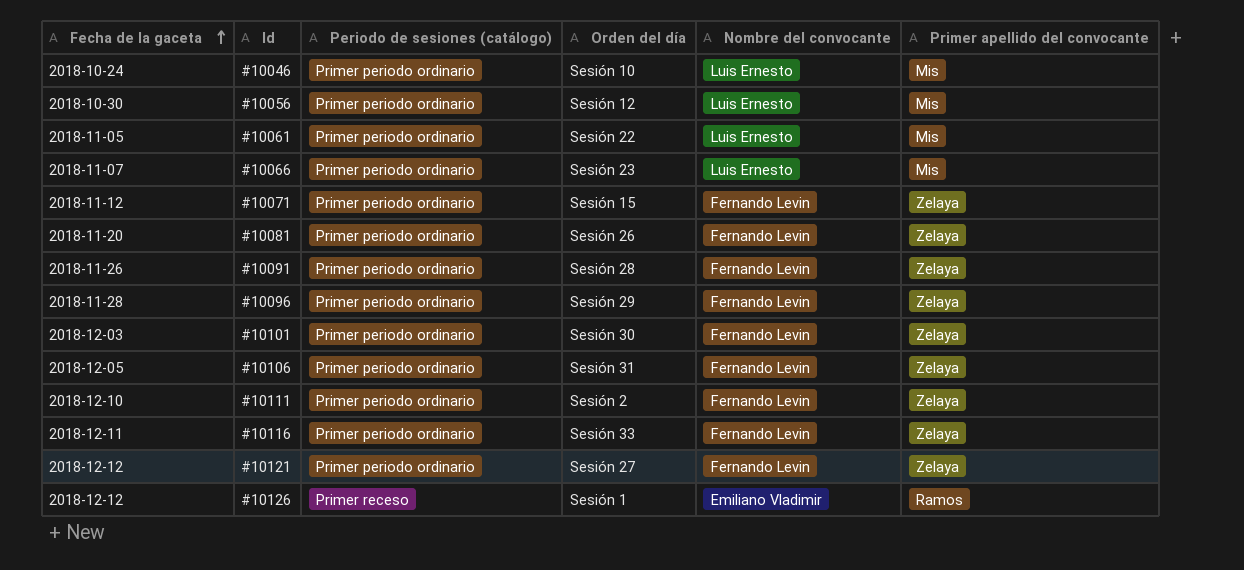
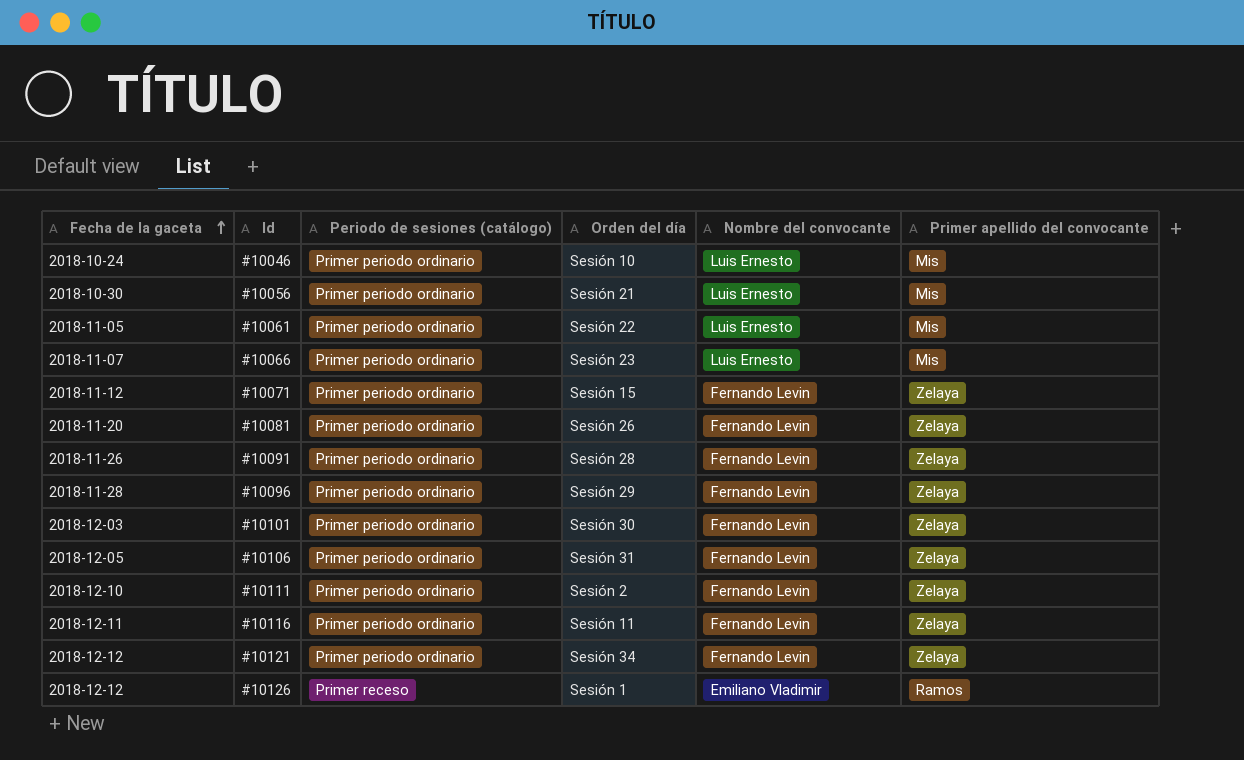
#10056 | Orden del día: Sesión 12 -> Sesión 21
#10116 | Orden del día: Sesión 33 -> Sesión 11
#10121 | Orden del día: Sesión 27 -> Sesión 34

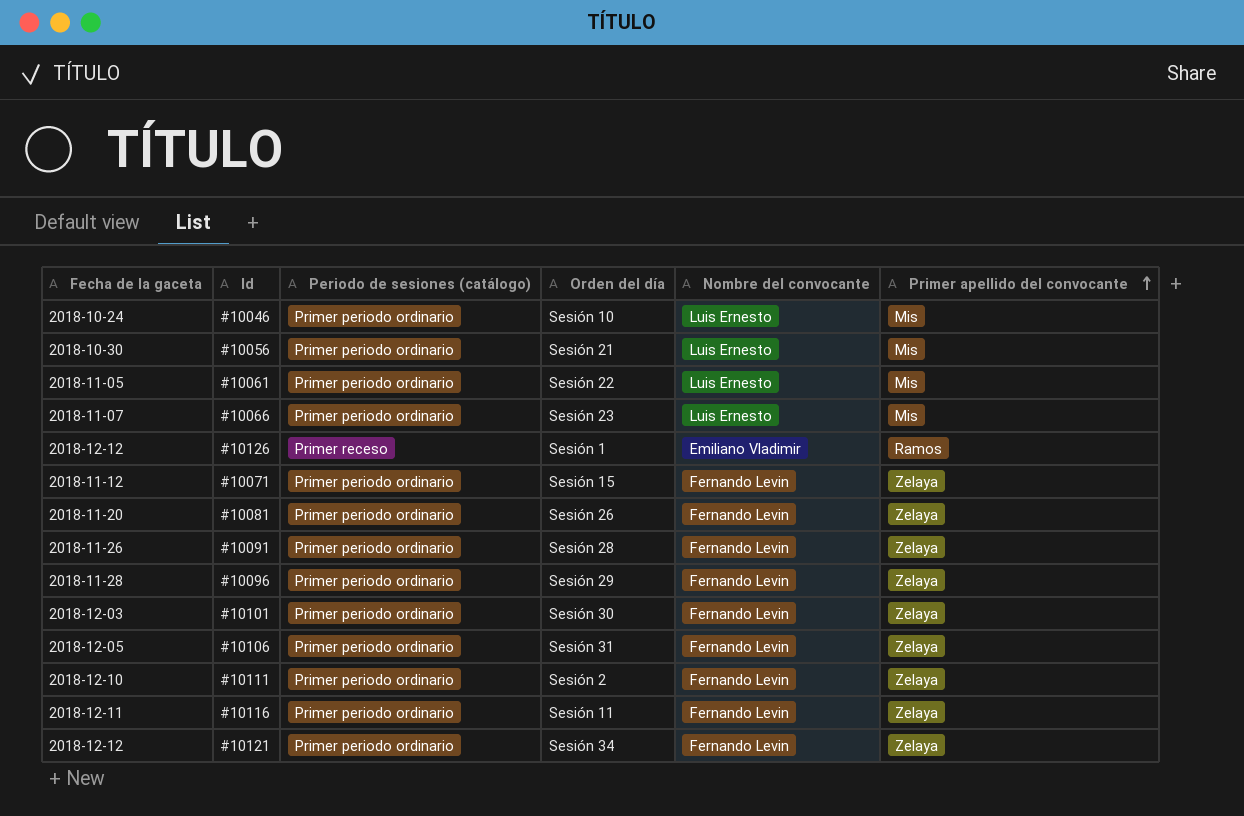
row order: Fecha de la gaceta ascending -> Primer apellido del convocante ascending

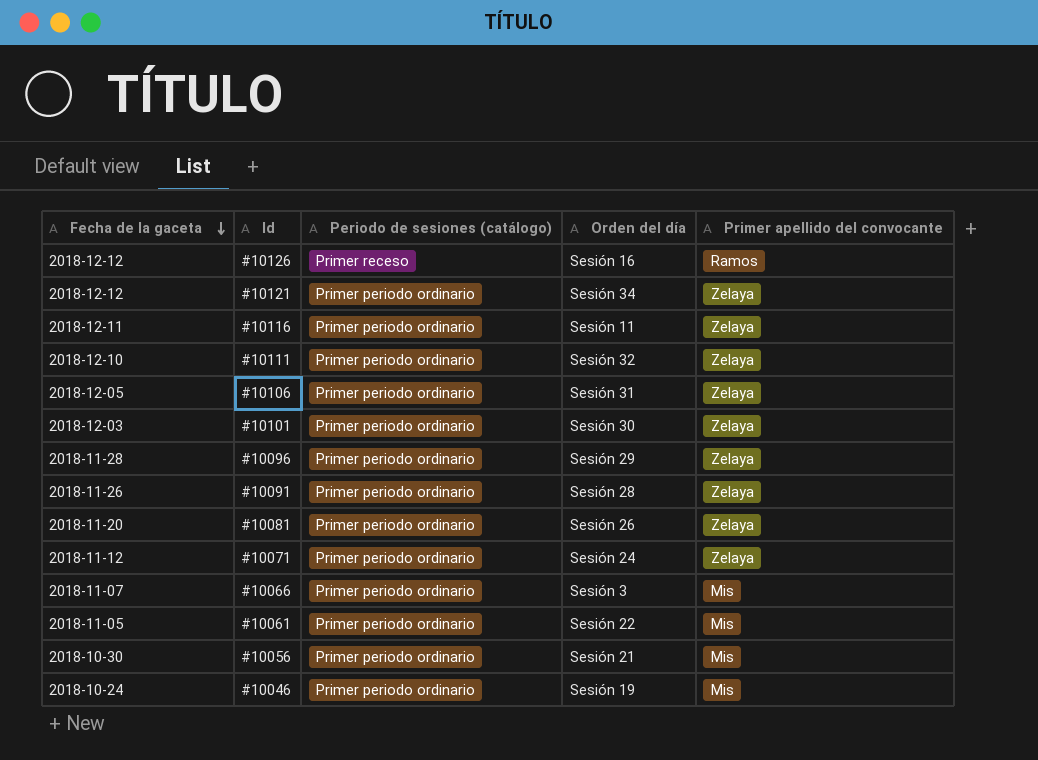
row order: Primer apellido del convocante ascending -> Fecha de la gaceta descending
column Nombre del convocante | position: 5 -> none
#10126 | Orden del día: Sesión 1 -> Sesión 16
#10111 | Orden del día: Sesión 2 -> Sesión 32
#10071 | Orden del día: Sesión 15 -> Sesión 24
#10066 | Orden del día: Sesión 23 -> Sesión 3
#10046 | Orden del día: Sesión 10 -> Sesión 19

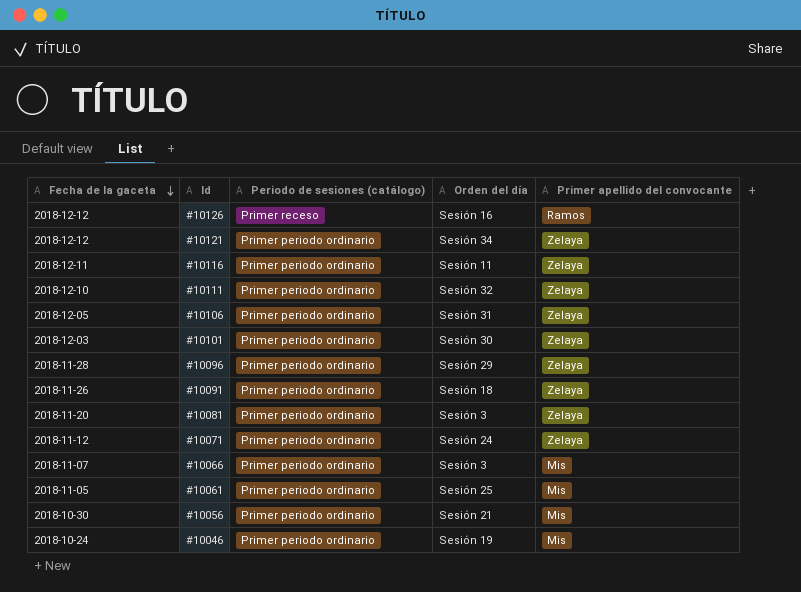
#10091 | Orden del día: Sesión 28 -> Sesión 18
#10081 | Orden del día: Sesión 26 -> Sesión 3
#10061 | Orden del día: Sesión 22 -> Sesión 25

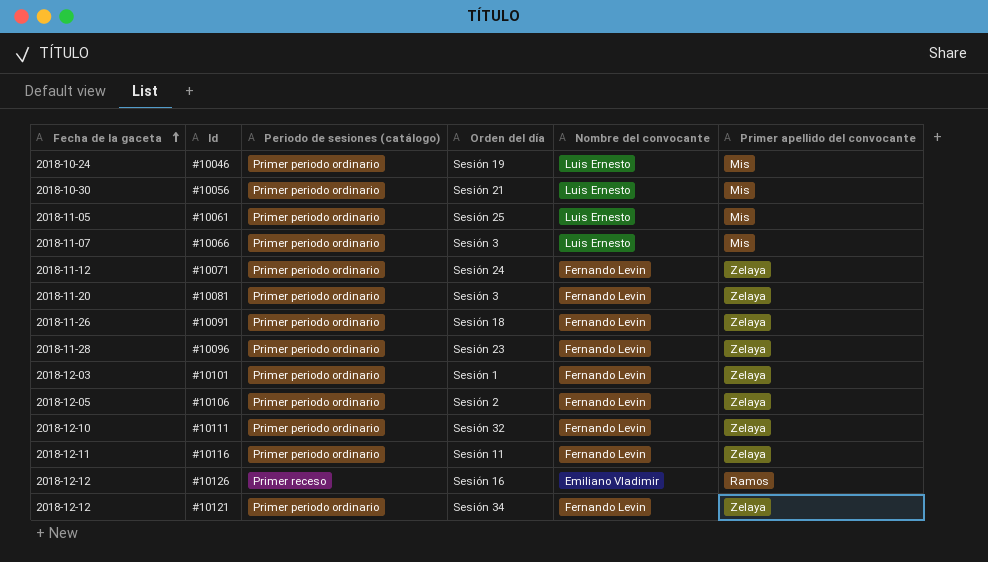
row order: Fecha de la gaceta descending -> Fecha de la gaceta ascending
column Nombre del convocante | position: none -> 5
#10096 | Orden del día: Sesión 29 -> Sesión 23
#10101 | Orden del día: Sesión 30 -> Sesión 1
#10106 | Orden del día: Sesión 31 -> Sesión 2

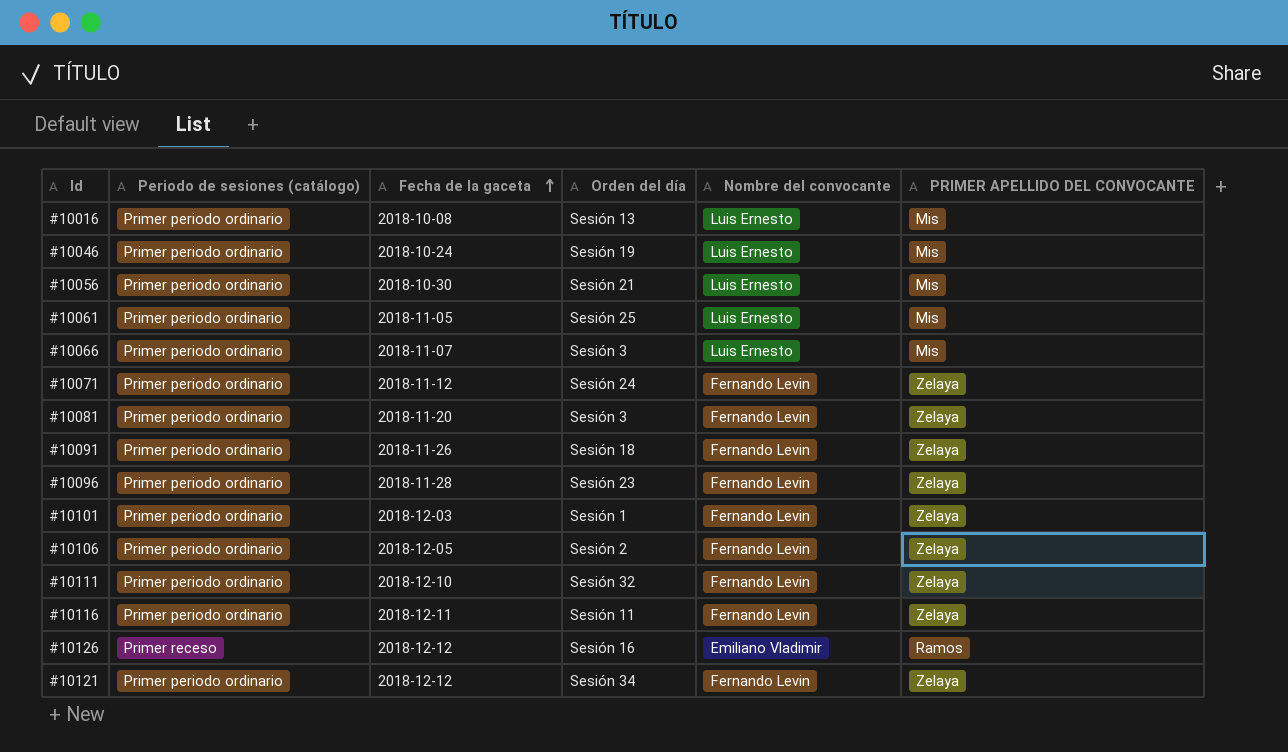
column Fecha de la gaceta | position: 1 -> 3
column name: Primer apellido del convocante -> PRIMER APELLIDO DEL CONVOCANTE
row #10016: none -> Primer periodo ordinario | 2018-10-08 | Sesión 13 | Luis Ernesto | Mis

